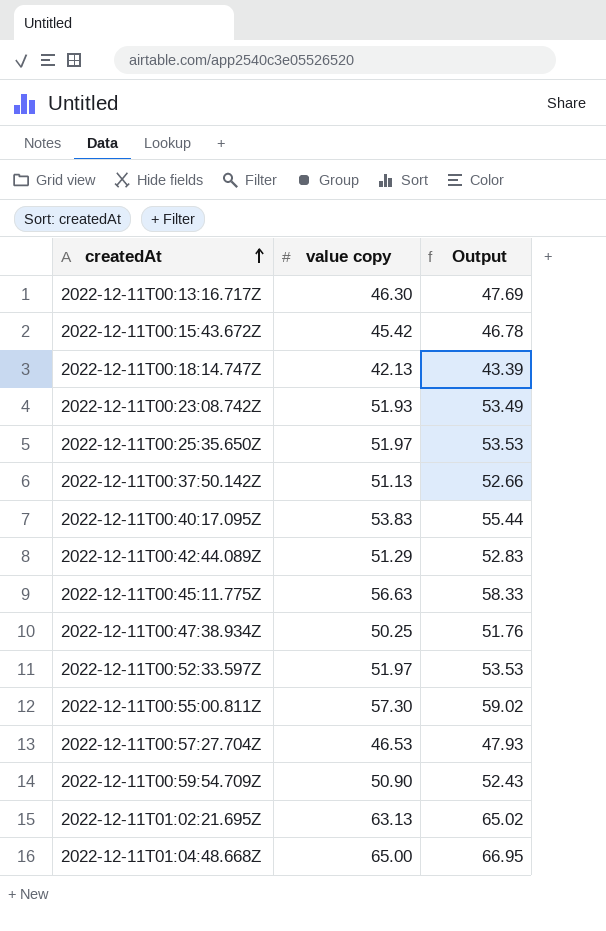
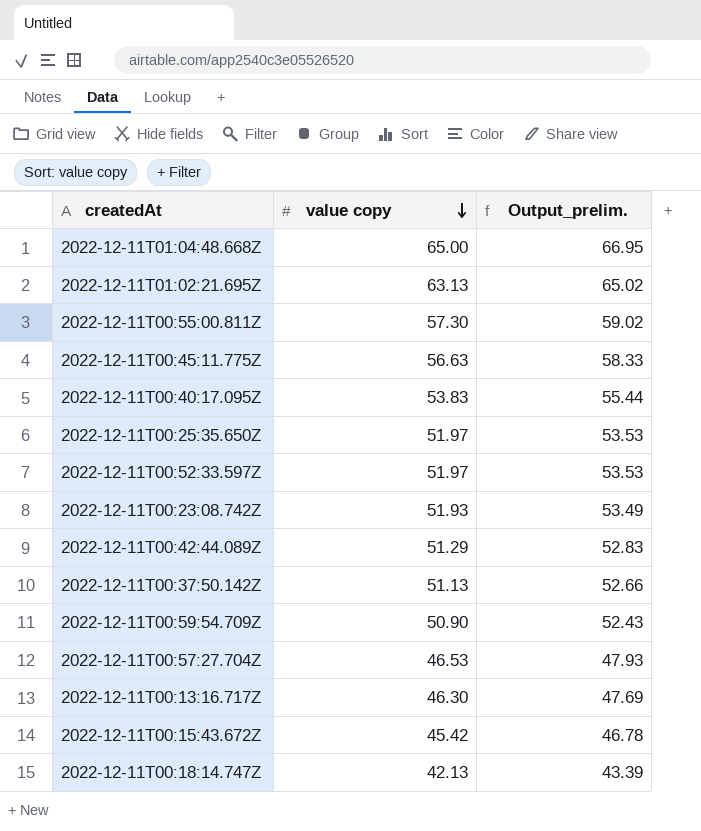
row order: createdAt ascending -> value copy descending
column name: Output -> Output_prelim.
row 2022-12-11T00:47:38.934Z: 50.25 | 51.76 -> none

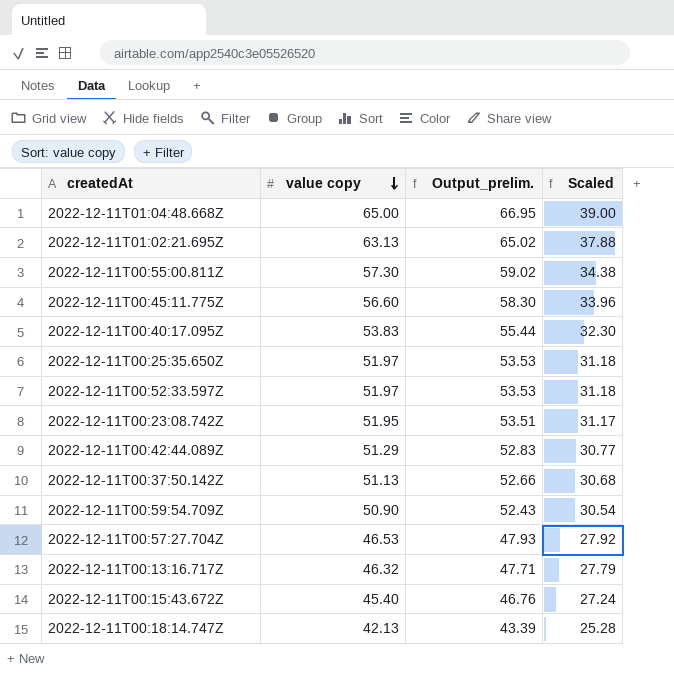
column Scaled | formula: none -> [value copy] * 0.6
2022-12-11T00:45:11.775Z | value copy: 56.63 -> 56.60
2022-12-11T00:45:11.775Z | Output_prelim.: 58.33 -> 58.30
2022-12-11T00:23:08.742Z | value copy: 51.93 -> 51.95
2022-12-11T00:23:08.742Z | Output_prelim.: 53.49 -> 53.51
2022-12-11T00:13:16.717Z | value copy: 46.30 -> 46.32
2022-12-11T00:13:16.717Z | Output_prelim.: 47.69 -> 47.71
2022-12-11T00:15:43.672Z | value copy: 45.42 -> 45.40
2022-12-11T00:15:43.672Z | Output_prelim.: 46.78 -> 46.76

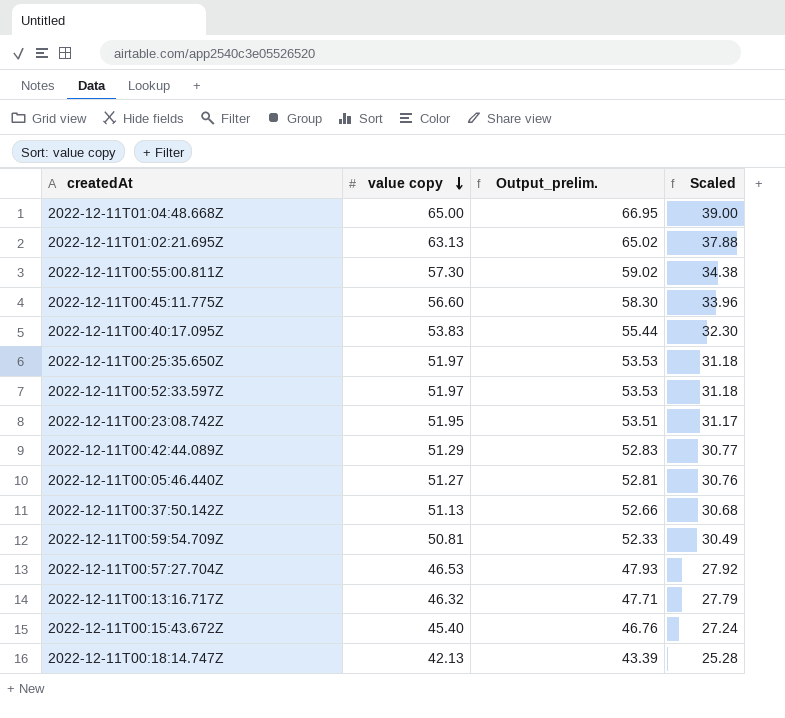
row 2022-12-11T00:05:46.440Z: none -> 51.27 | 52.81 | 30.76
2022-12-11T00:59:54.709Z | value copy: 50.90 -> 50.81
2022-12-11T00:59:54.709Z | Output_prelim.: 52.43 -> 52.33
2022-12-11T00:59:54.709Z | Scaled: 30.54 -> 30.49

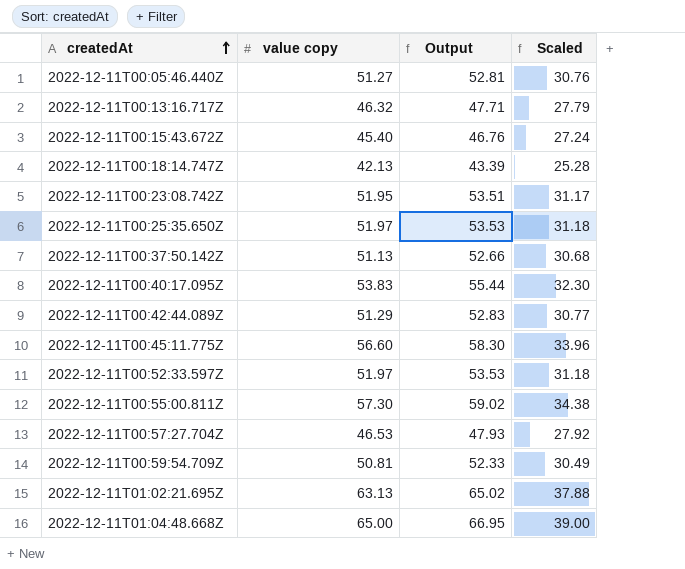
row order: value copy descending -> createdAt ascending
column name: Output_prelim. -> Output

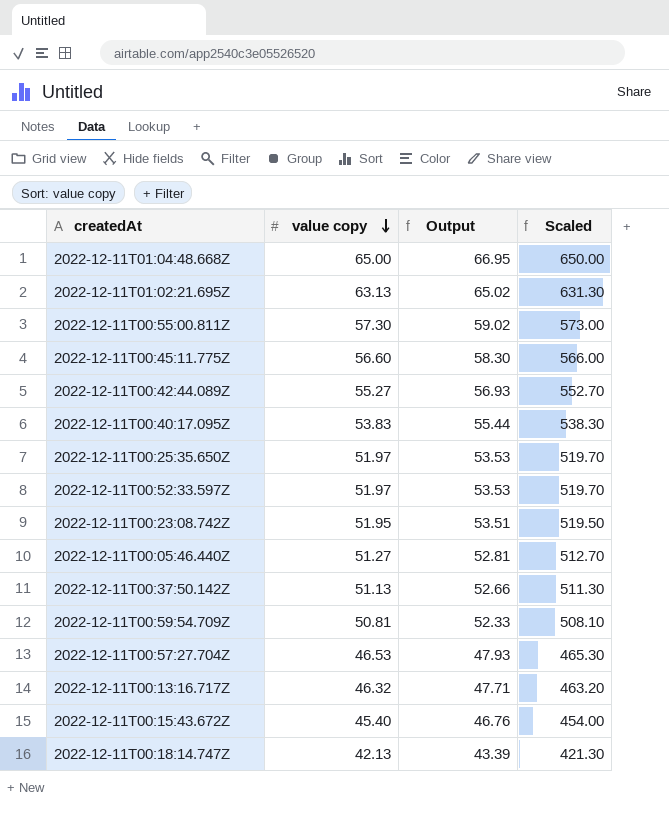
row order: createdAt ascending -> value copy descending
column Scaled | formula: [value copy] * 0.6 -> [value copy] * 10
2022-12-11T00:42:44.089Z | value copy: 51.29 -> 55.27
2022-12-11T00:42:44.089Z | Output: 52.83 -> 56.93

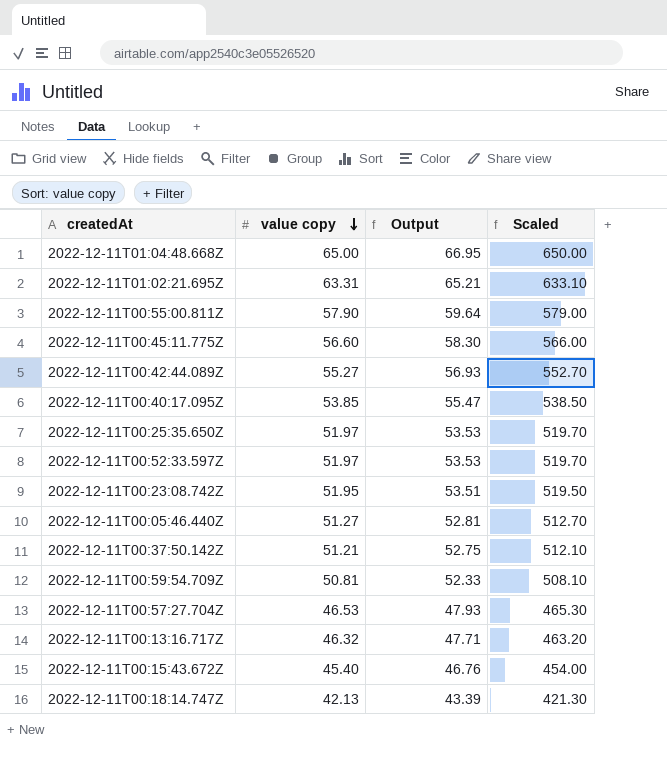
2022-12-11T01:02:21.695Z | value copy: 63.13 -> 63.31
2022-12-11T01:02:21.695Z | Output: 65.02 -> 65.21
2022-12-11T01:02:21.695Z | Scaled: 631.30 -> 633.10
2022-12-11T00:55:00.811Z | value copy: 57.30 -> 57.90
2022-12-11T00:55:00.811Z | Output: 59.02 -> 59.64
2022-12-11T00:55:00.811Z | Scaled: 573.00 -> 579.00
2022-12-11T00:40:17.095Z | value copy: 53.83 -> 53.85
2022-12-11T00:40:17.095Z | Output: 55.44 -> 55.47
2022-12-11T00:40:17.095Z | Scaled: 538.30 -> 538.50
2022-12-11T00:37:50.142Z | value copy: 51.13 -> 51.21
2022-12-11T00:37:50.142Z | Output: 52.66 -> 52.75
2022-12-11T00:37:50.142Z | Scaled: 511.30 -> 512.10

